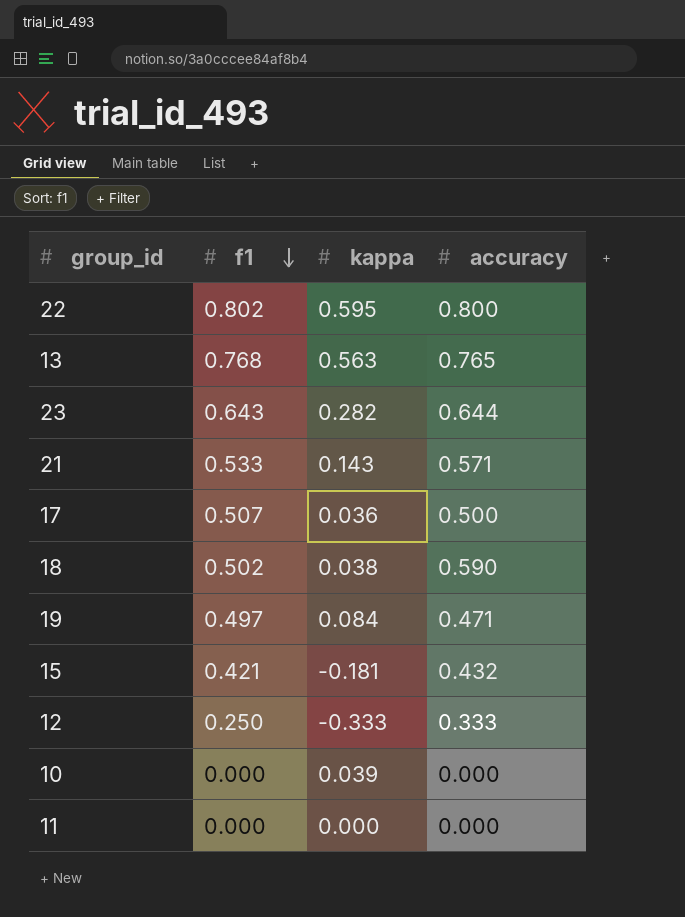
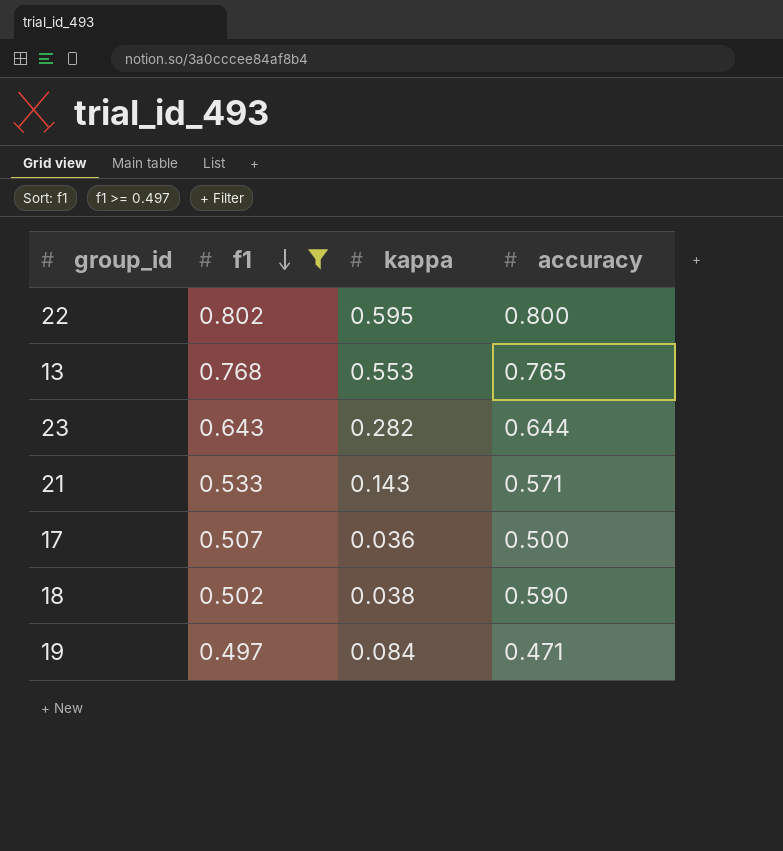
filter: none -> f1 >= 0.497
13 | kappa: 0.563 -> 0.553

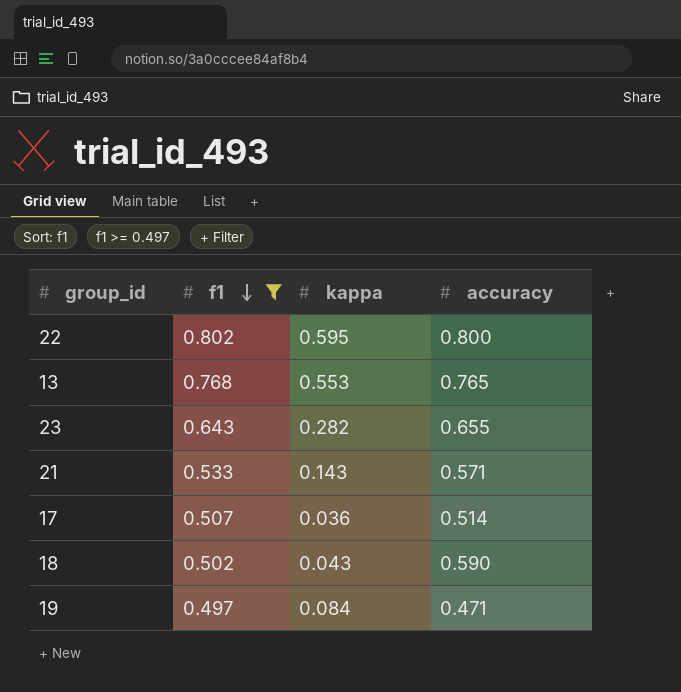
23 | accuracy: 0.644 -> 0.655
17 | accuracy: 0.500 -> 0.514
18 | kappa: 0.038 -> 0.043

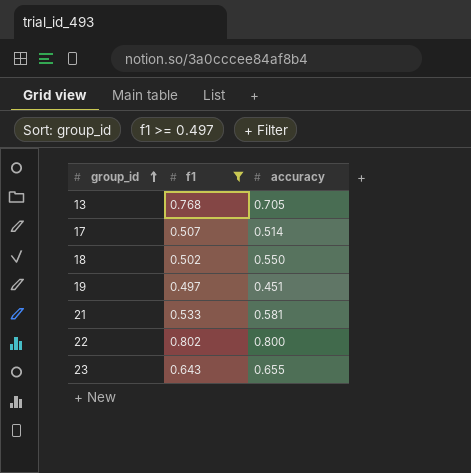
row order: f1 descending -> group_id ascending
column kappa | position: 3 -> none
13 | accuracy: 0.765 -> 0.705
18 | accuracy: 0.590 -> 0.550
19 | accuracy: 0.471 -> 0.451
21 | accuracy: 0.571 -> 0.581

